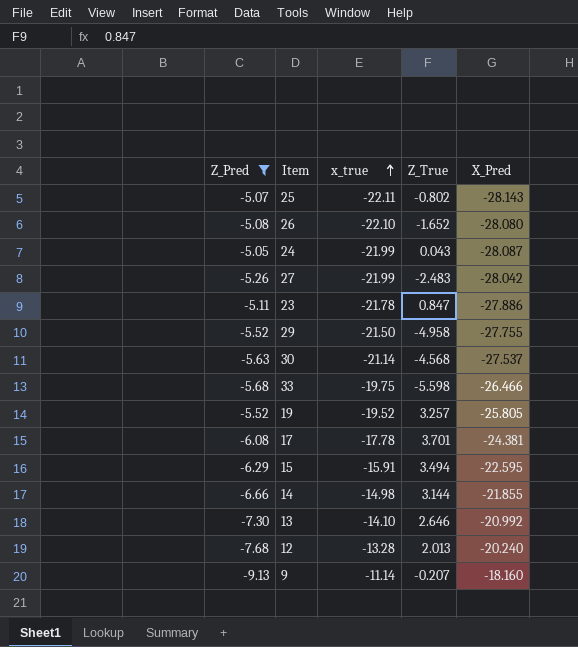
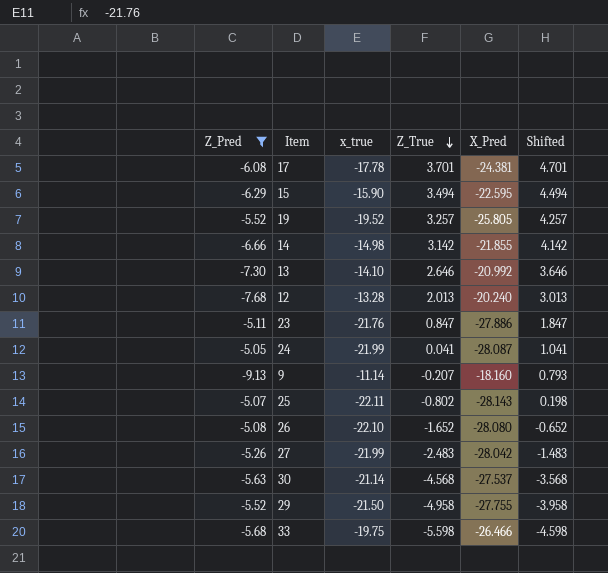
row order: x_true ascending -> Z_True descending
column Shifted | formula: none -> [Z_True] + 1
15 | x_true: -15.91 -> -15.90
14 | Z_True: 3.144 -> 3.142
23 | x_true: -21.78 -> -21.76
24 | Z_True: 0.043 -> 0.041

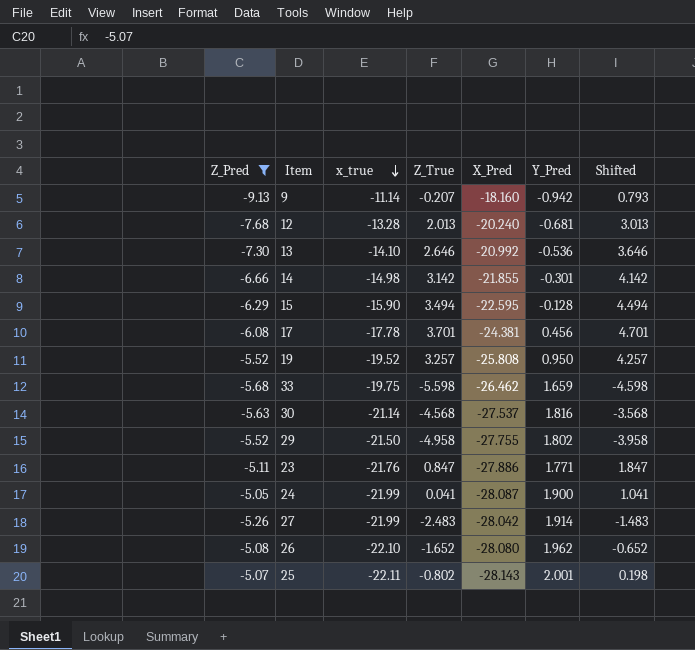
row order: Z_True descending -> x_true descending
column Y_Pred | position: none -> 6
19 | X_Pred: -25.805 -> -25.808
33 | X_Pred: -26.466 -> -26.462

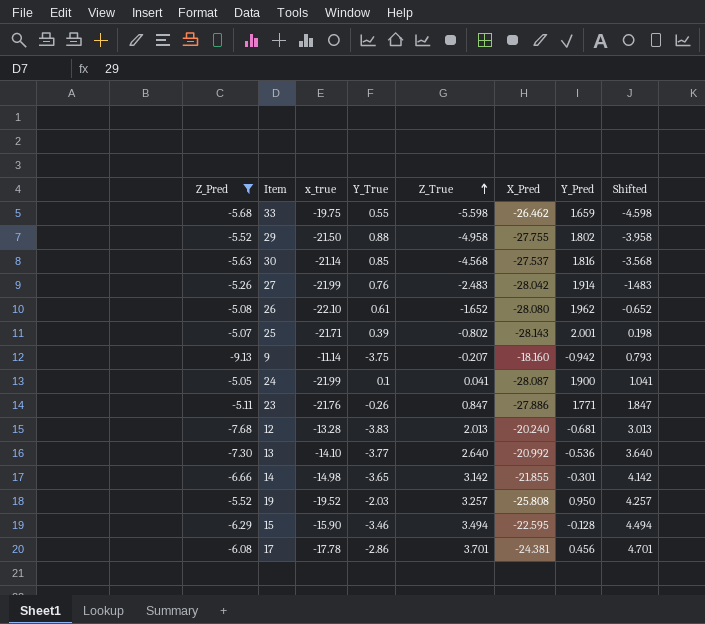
row order: x_true descending -> Z_True ascending
column Y_True | position: none -> 4
25 | x_true: -22.11 -> -21.71
13 | Z_True: 2.646 -> 2.640
13 | Shifted: 3.646 -> 3.640

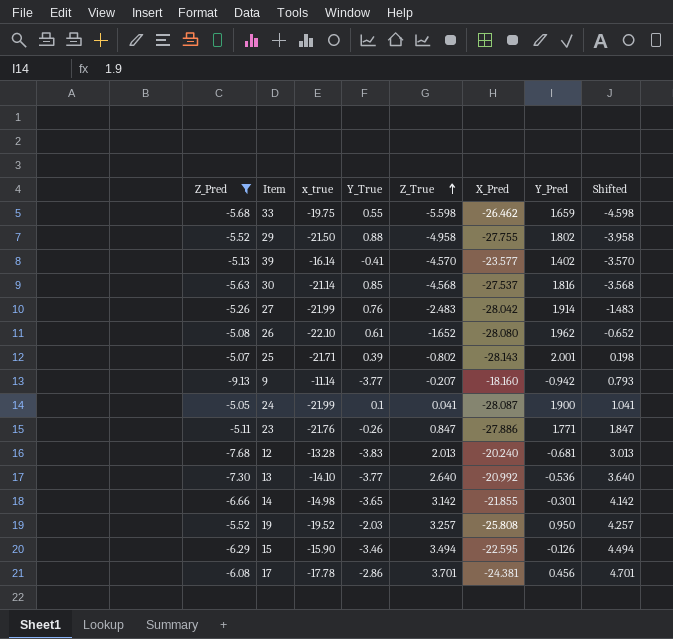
row 39: none -> -5.13 | -16.14 | -0.41 | -4.570 | -23.577 | 1.402 | -3.570
9 | Y_True: -3.75 -> -3.77
15 | Y_Pred: -0.128 -> -0.126

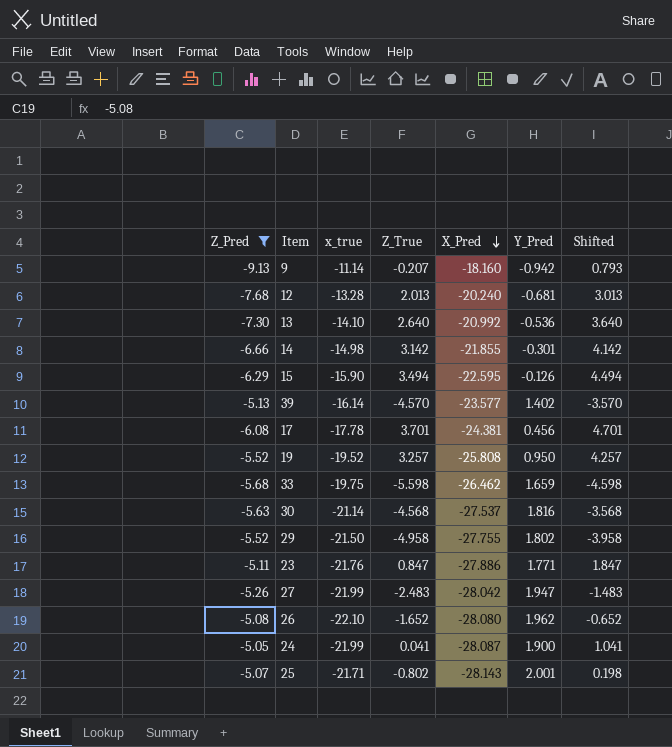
row order: Z_True ascending -> X_Pred descending
column Y_True | position: 4 -> none
27 | Y_Pred: 1.914 -> 1.947

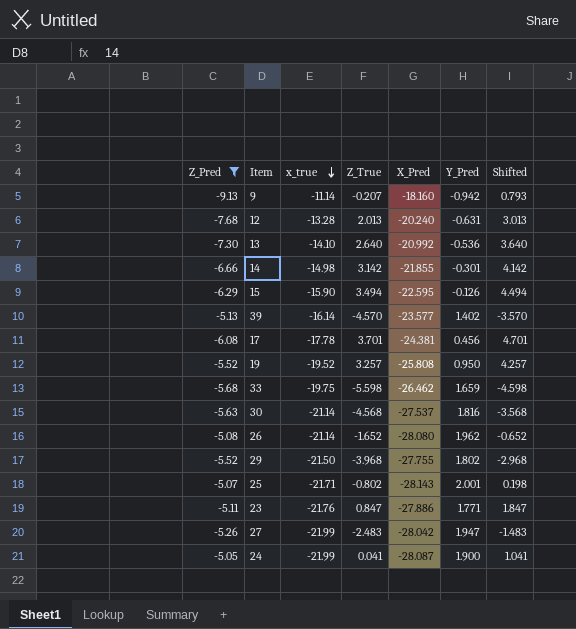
row order: X_Pred descending -> x_true descending
12 | Y_Pred: -0.681 -> -0.631
26 | x_true: -22.10 -> -21.14
29 | Z_True: -4.958 -> -3.968
29 | Shifted: -3.958 -> -2.968

